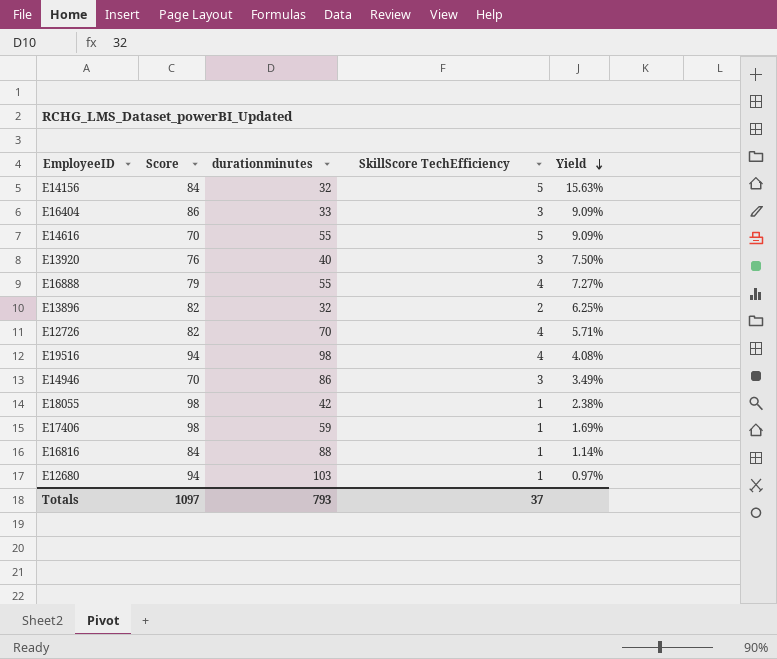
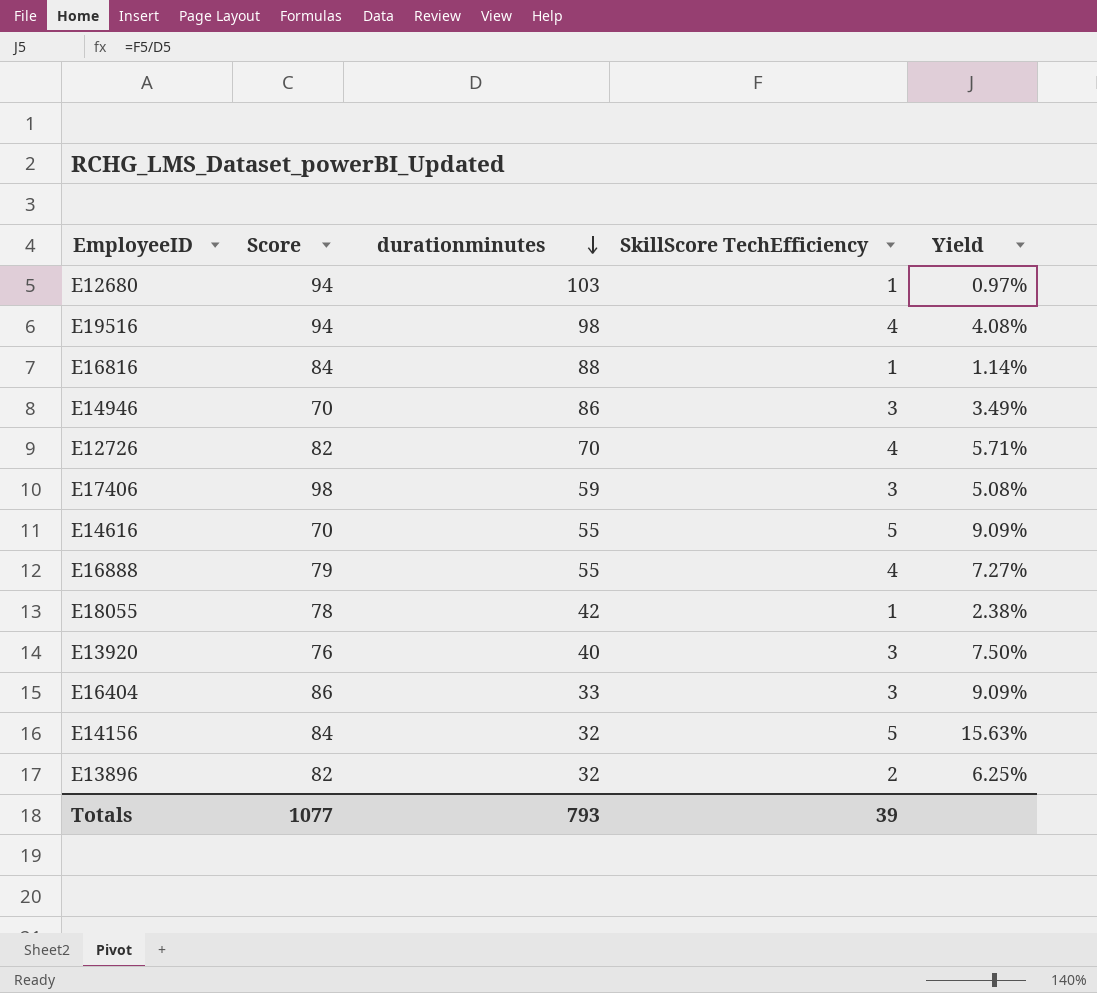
row order: Yield descending -> durationminutes descending
E17406 | SkillScore TechEfficiency: 1 -> 3
E17406 | Yield: 1.69% -> 5.08%
E18055 | Score: 98 -> 78
Totals | Score: 1097 -> 1077
Totals | SkillScore TechEfficiency: 37 -> 39

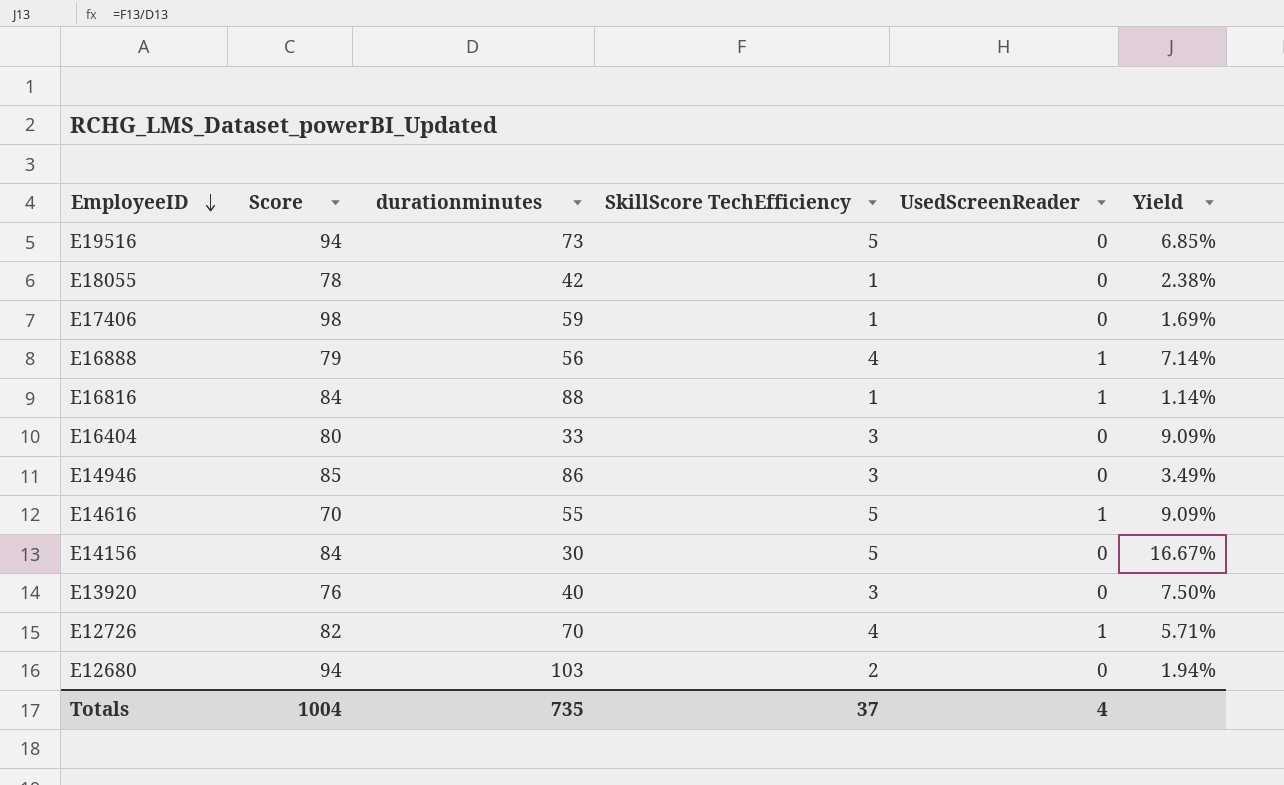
row order: durationminutes descending -> EmployeeID descending
column UsedScreenReader | position: none -> 5
row E13896: 82 | 32 | 2 | 6.25% -> none
E19516 | durationminutes: 98 -> 73
E19516 | SkillScore TechEfficiency: 4 -> 5
E19516 | Yield: 4.08% -> 6.85%
E17406 | SkillScore TechEfficiency: 3 -> 1
E17406 | Yield: 5.08% -> 1.69%
E16888 | durationminutes: 55 -> 56
E16888 | Yield: 7.27% -> 7.14%
E16404 | Score: 86 -> 80
E14946 | Score: 70 -> 85
E14156 | durationminutes: 32 -> 30
E14156 | Yield: 15.63% -> 16.67%
E12680 | SkillScore TechEfficiency: 1 -> 2
E12680 | Yield: 0.97% -> 1.94%
Totals | Score: 1077 -> 1004
Totals | durationminutes: 793 -> 735
Totals | SkillScore TechEfficiency: 39 -> 37

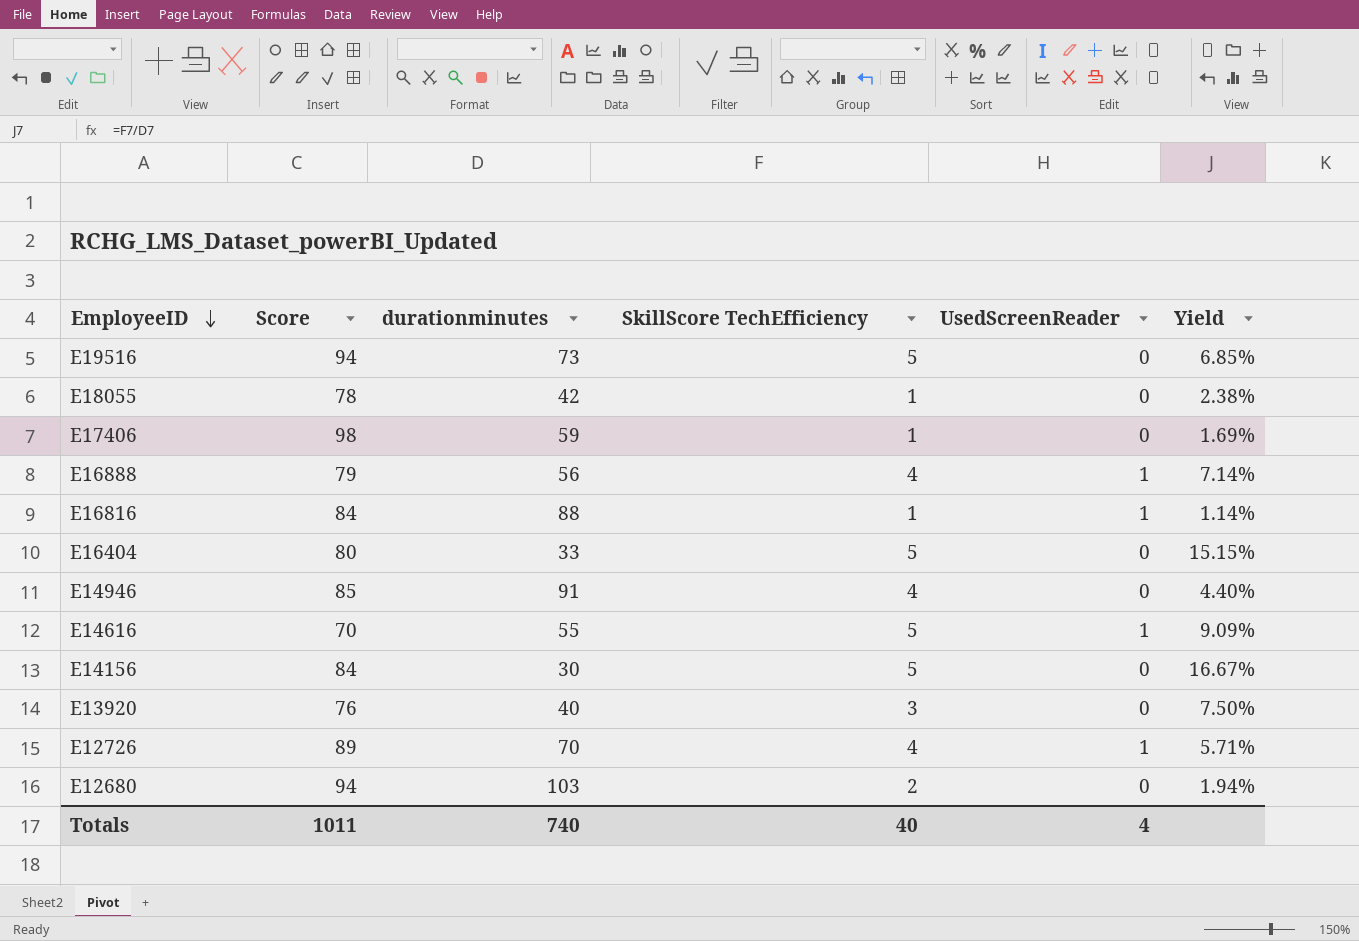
E16404 | SkillScore TechEfficiency: 3 -> 5
E16404 | Yield: 9.09% -> 15.15%
E14946 | durationminutes: 86 -> 91
E14946 | SkillScore TechEfficiency: 3 -> 4
E14946 | Yield: 3.49% -> 4.40%
E12726 | Score: 82 -> 89
Totals | Score: 1004 -> 1011
Totals | durationminutes: 735 -> 740
Totals | SkillScore TechEfficiency: 37 -> 40

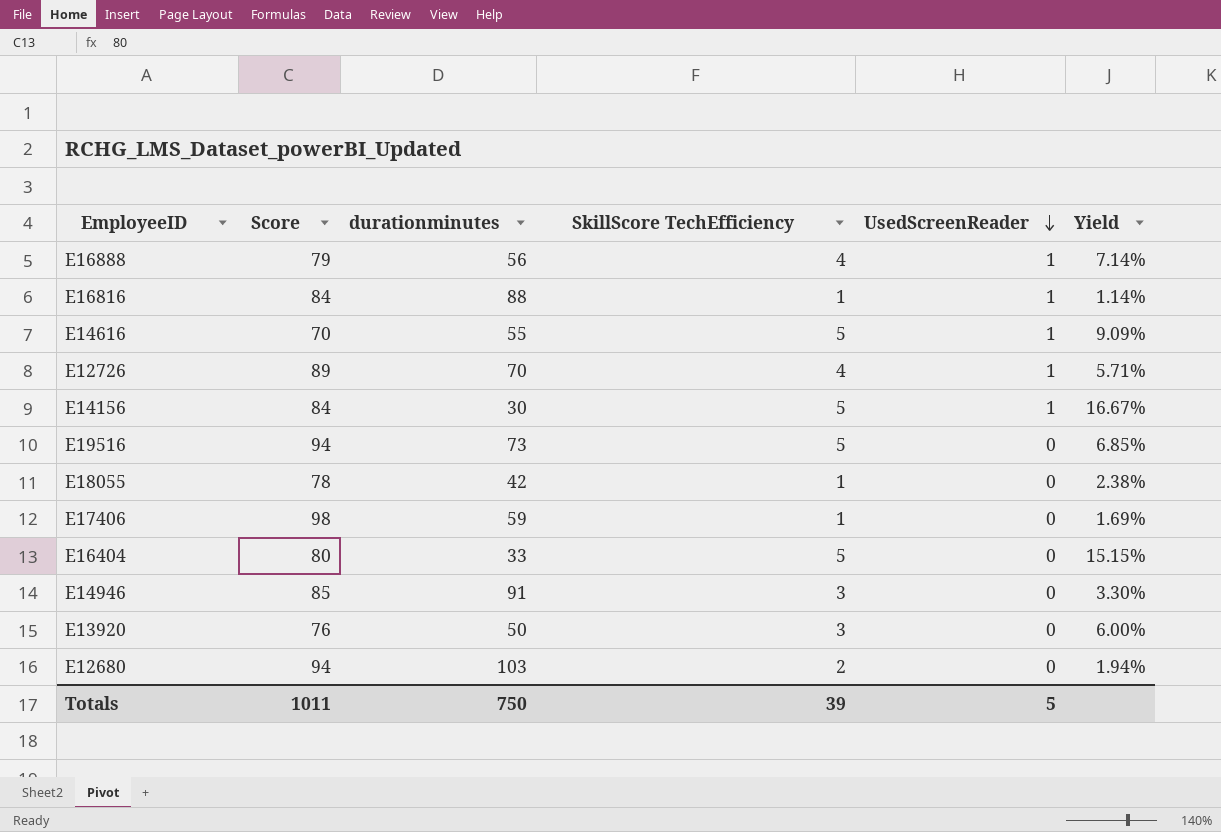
row order: EmployeeID descending -> UsedScreenReader descending
E14156 | UsedScreenReader: 0 -> 1
E14946 | SkillScore TechEfficiency: 4 -> 3
E14946 | Yield: 4.40% -> 3.30%
E13920 | durationminutes: 40 -> 50
E13920 | Yield: 7.50% -> 6.00%
Totals | durationminutes: 740 -> 750
Totals | SkillScore TechEfficiency: 40 -> 39
Totals | UsedScreenReader: 4 -> 5

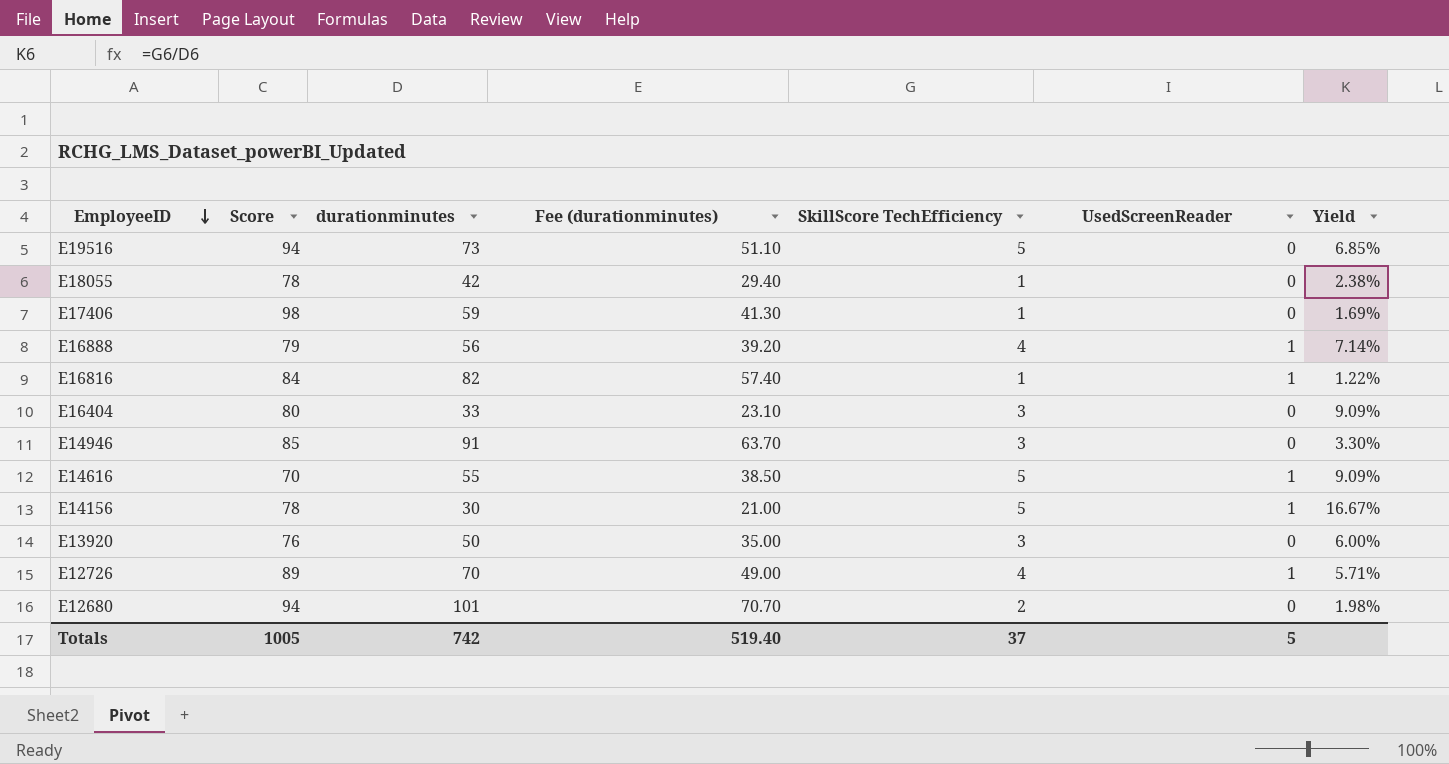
row order: UsedScreenReader descending -> EmployeeID descending
column Fee (durationminutes) | formula: none -> [durationminutes] * 0.7
E16816 | durationminutes: 88 -> 82
E16816 | Yield: 1.14% -> 1.22%
E16404 | SkillScore TechEfficiency: 5 -> 3
E16404 | Yield: 15.15% -> 9.09%
E14156 | Score: 84 -> 78
E12680 | durationminutes: 103 -> 101
E12680 | Yield: 1.94% -> 1.98%
Totals | Score: 1011 -> 1005
Totals | durationminutes: 750 -> 742
Totals | SkillScore TechEfficiency: 39 -> 37

